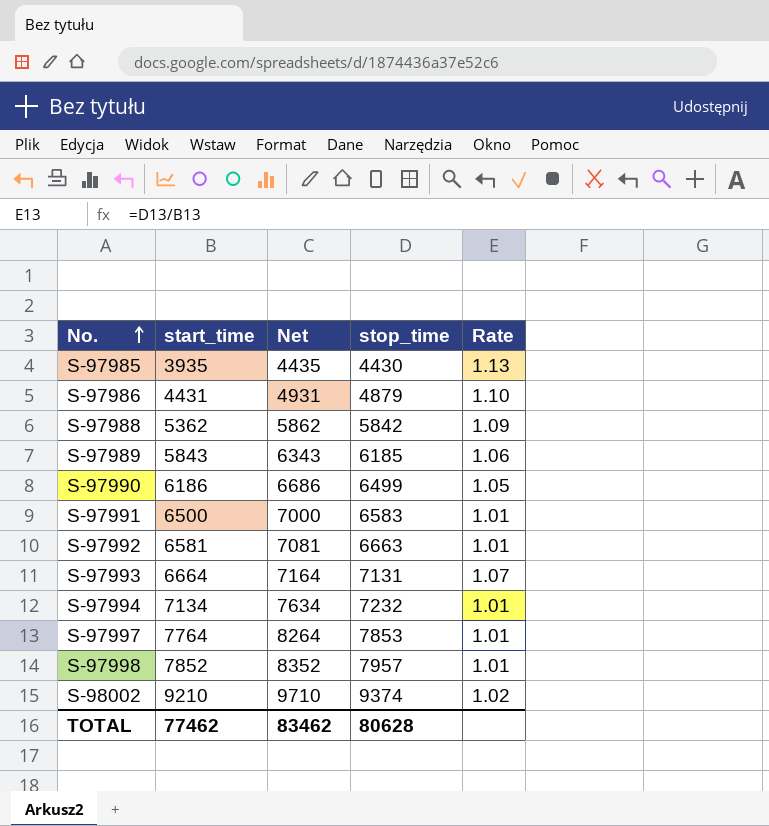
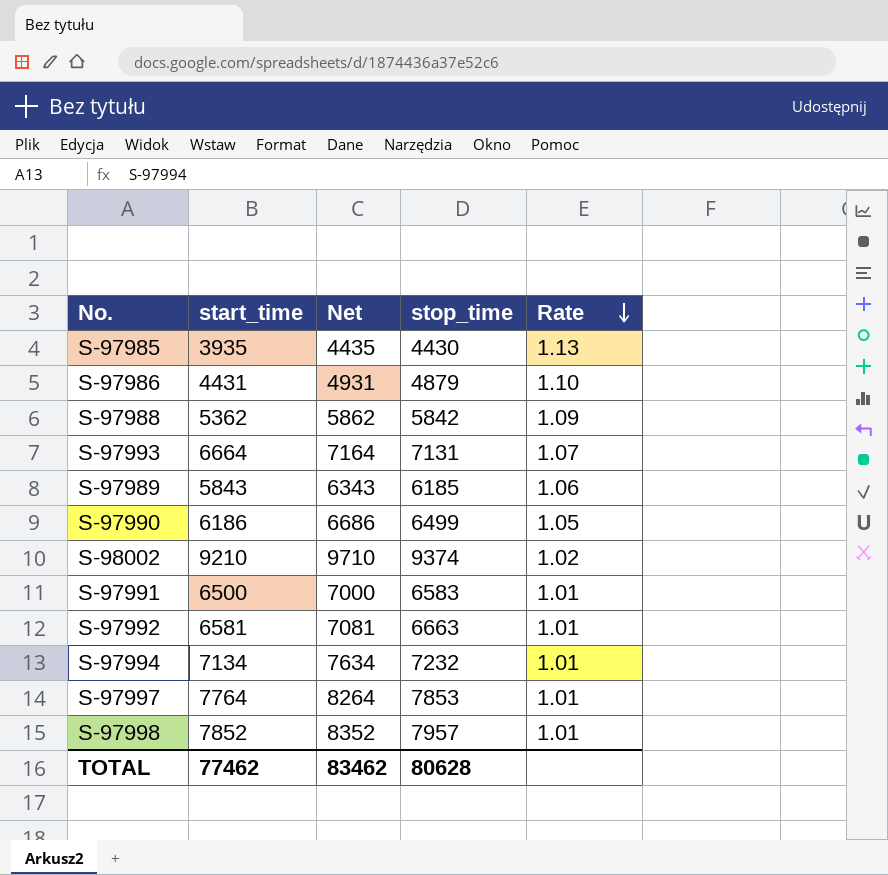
row order: No. ascending -> Rate descending

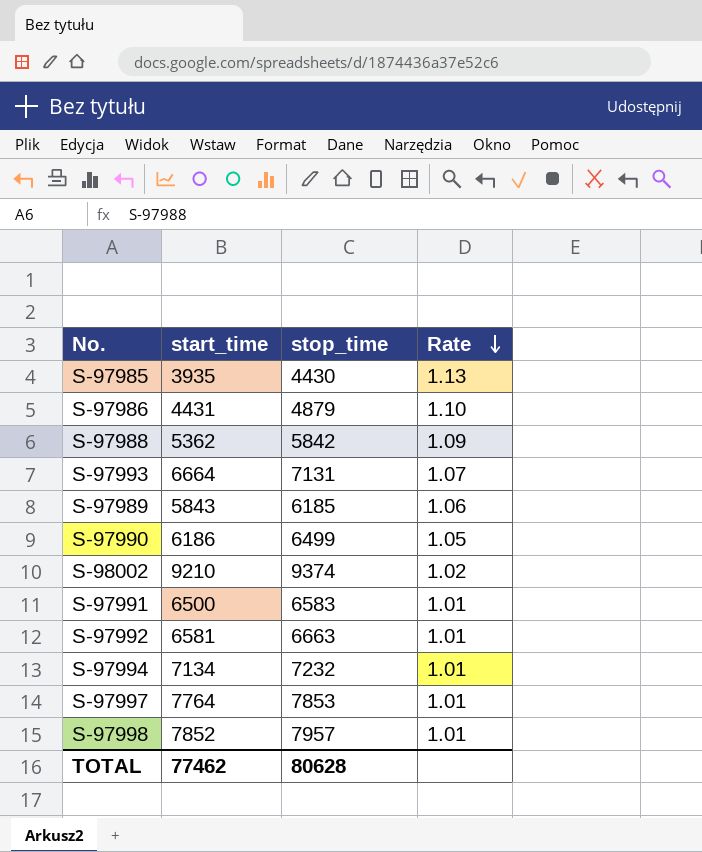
column Net | formula: [start_time] + 500 -> none

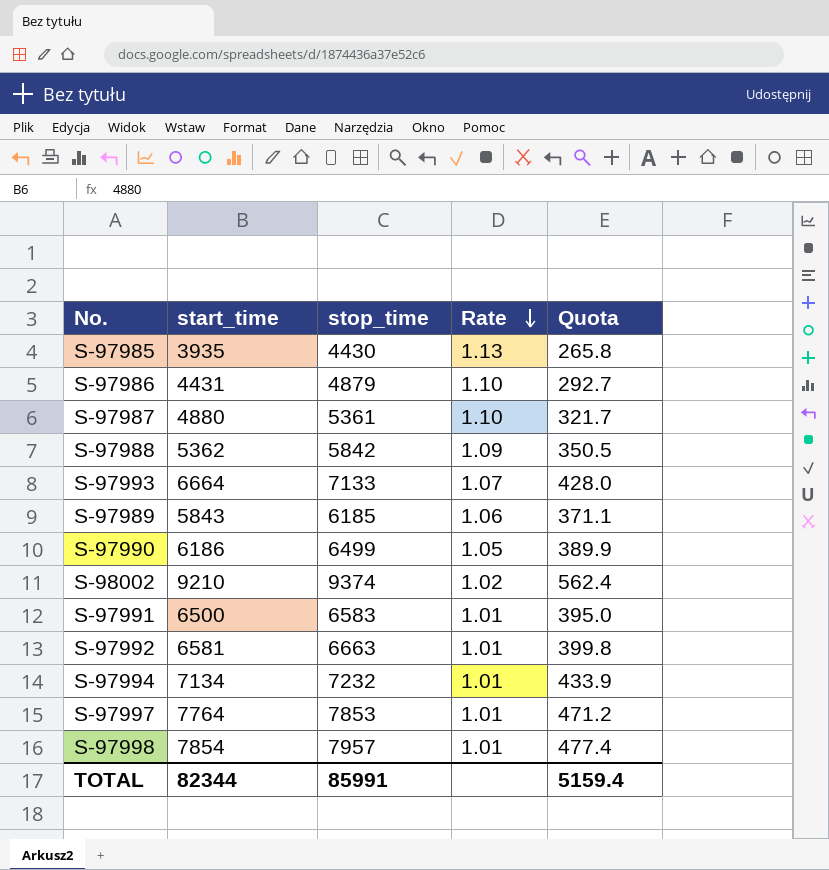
column Quota | formula: none -> [stop_time] * 0.06
row S-97987: none -> 4880 | 5361 | 1.10 | 321.7
S-97993 | stop_time: 7131 -> 7133
S-97998 | start_time: 7852 -> 7854
TOTAL | start_time: 77462 -> 82344
TOTAL | stop_time: 80628 -> 85991

